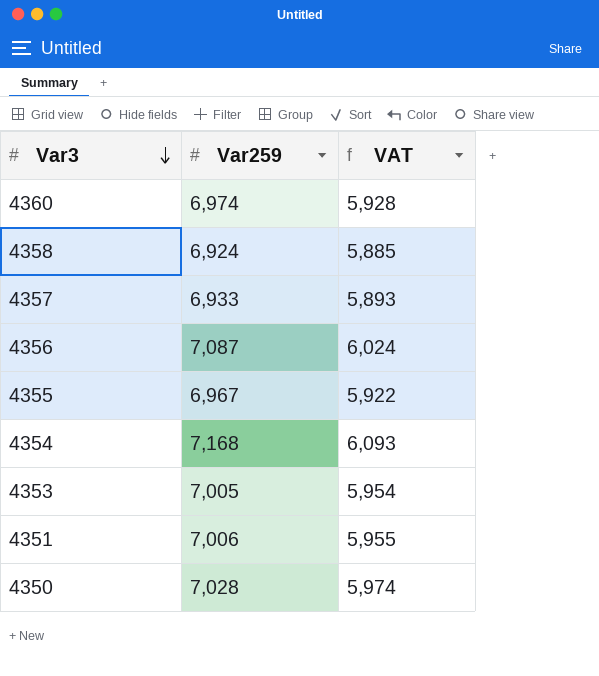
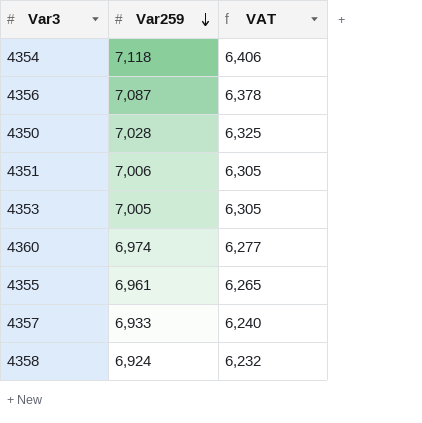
row order: Var3 descending -> Var259 descending
column VAT | formula: [Var259] * 0.85 -> [Var259] * 0.9
4354 | Var259: 7,168 -> 7,118
4355 | Var259: 6,967 -> 6,961

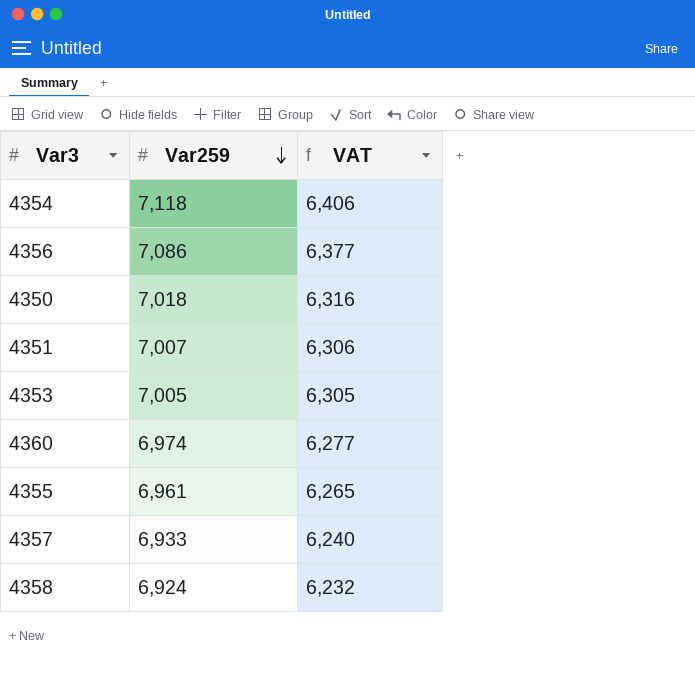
4356 | Var259: 7,087 -> 7,086
4356 | VAT: 6,378 -> 6,377
4350 | Var259: 7,028 -> 7,018
4350 | VAT: 6,325 -> 6,316
4351 | Var259: 7,006 -> 7,007
4351 | VAT: 6,305 -> 6,306

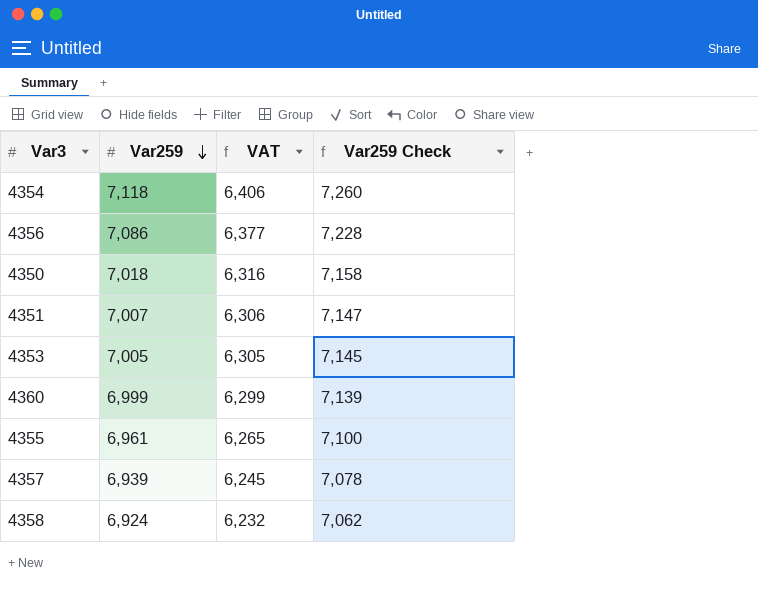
column Var259 Check | formula: none -> [Var259] * 1.02
4360 | Var259: 6,974 -> 6,999
4360 | VAT: 6,277 -> 6,299
4357 | Var259: 6,933 -> 6,939
4357 | VAT: 6,240 -> 6,245

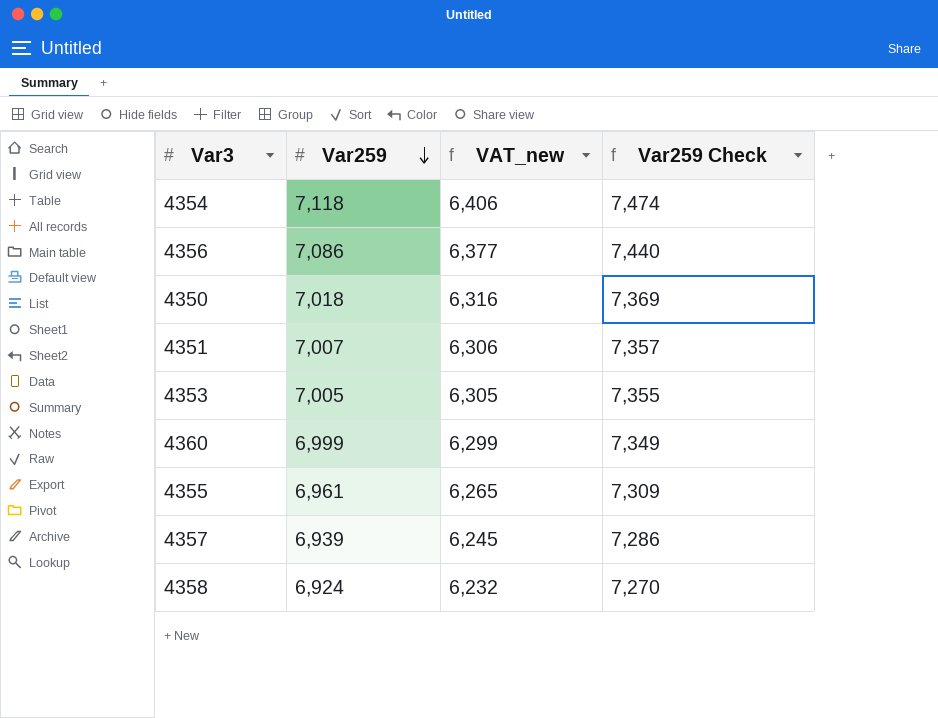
column name: VAT -> VAT_new
column Var259 Check | formula: [Var259] * 1.02 -> [Var259] * 1.05

